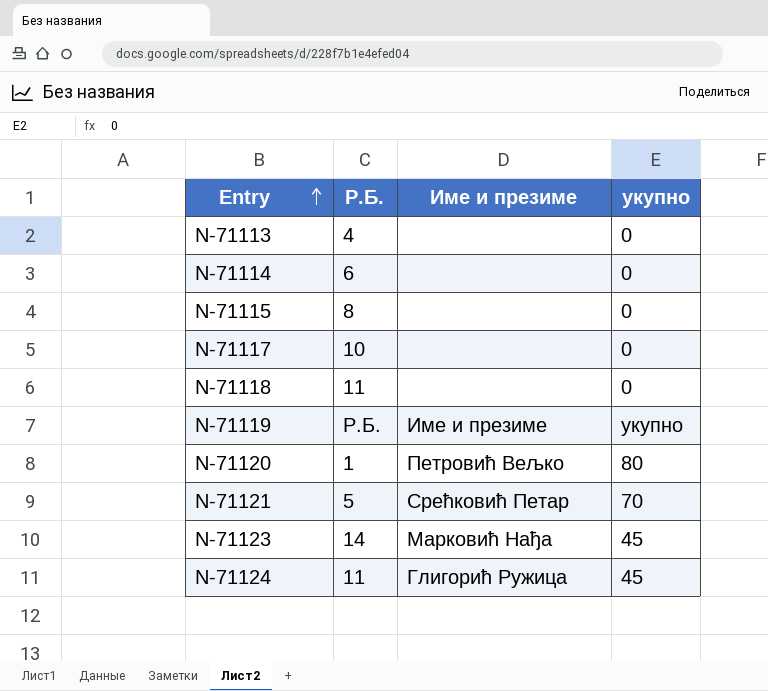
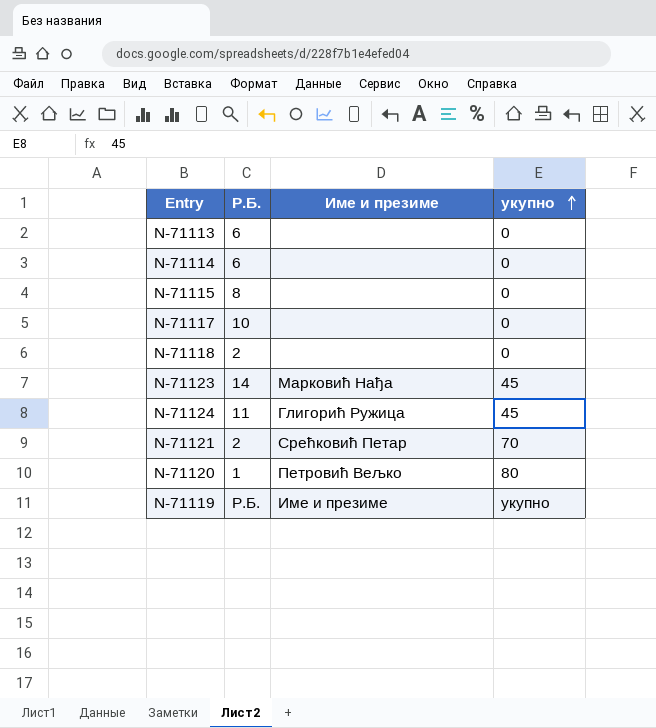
row order: Entry ascending -> укупно ascending
N-71113 | Р.Б.: 4 -> 6
N-71118 | Р.Б.: 11 -> 2
N-71121 | Р.Б.: 5 -> 2

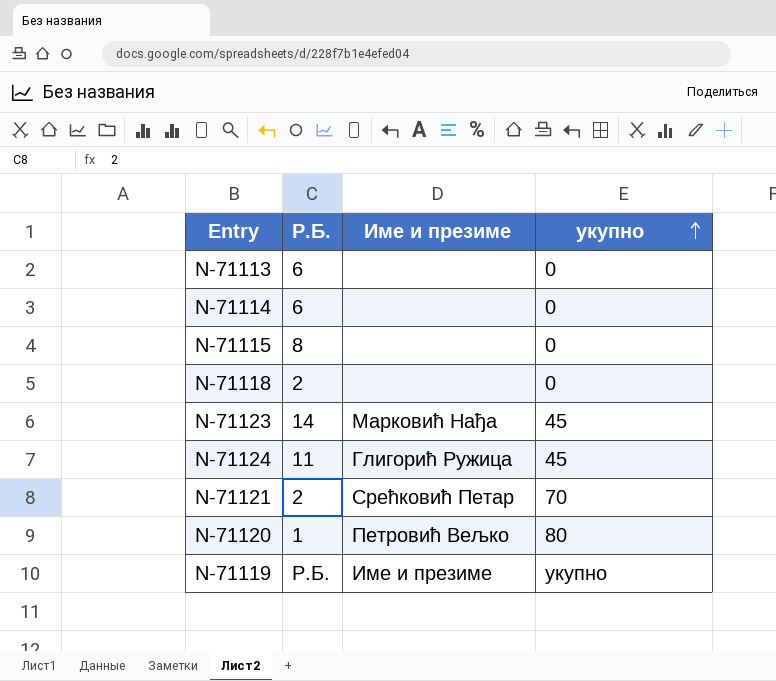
row N-71117: 10 | none | 0 -> none

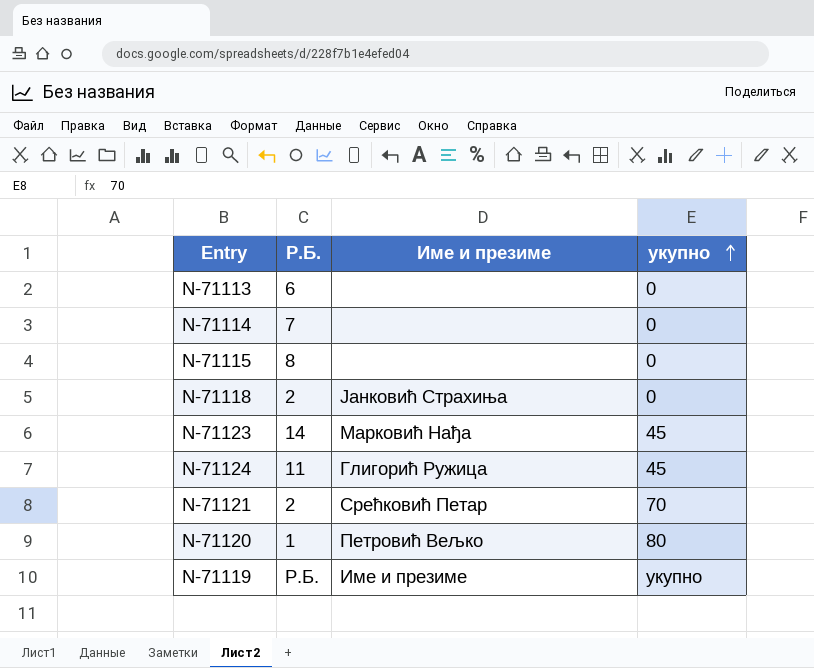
N-71114 | Р.Б.: 6 -> 7
N-71118 | Име и презиме: none -> Јанковић Страхиња

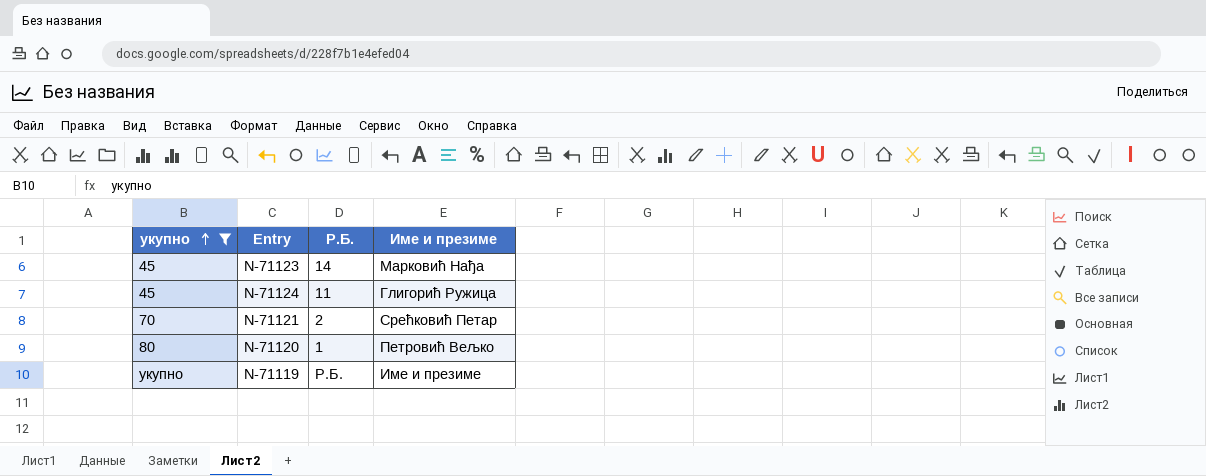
filter: none -> укупно != 0
column укупно | position: 4 -> 1

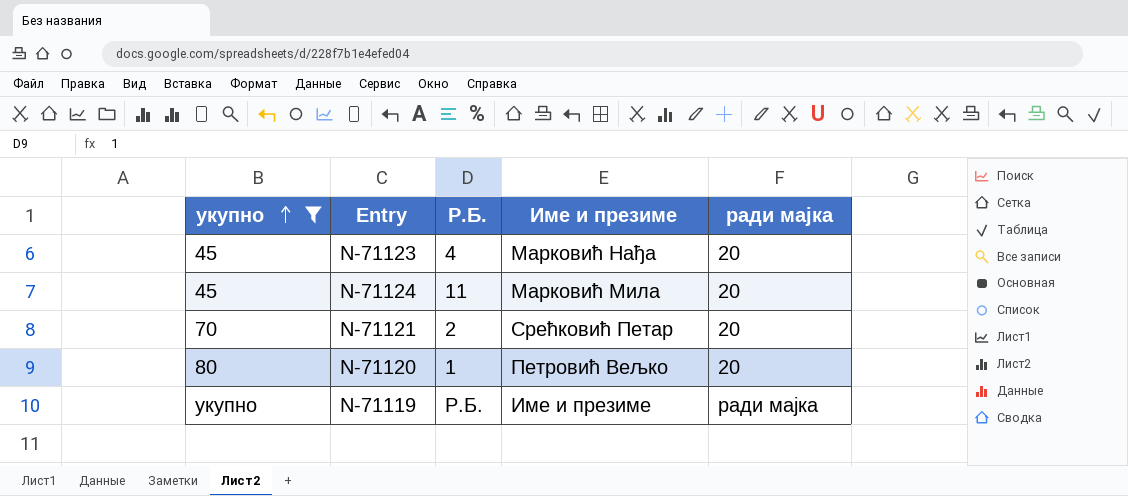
column ради мајка | position: none -> 5
N-71123 | Р.Б.: 14 -> 4
N-71124 | Име и презиме: Глигорић Ружица -> Марковић Мила

